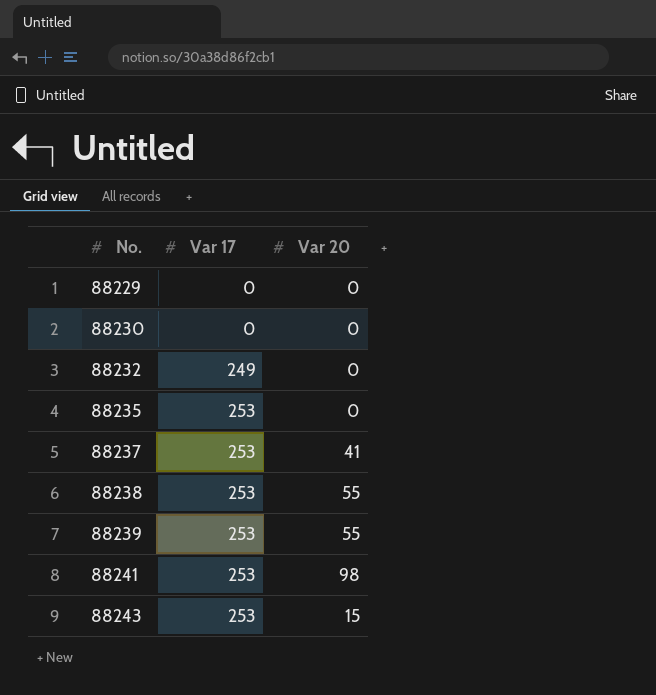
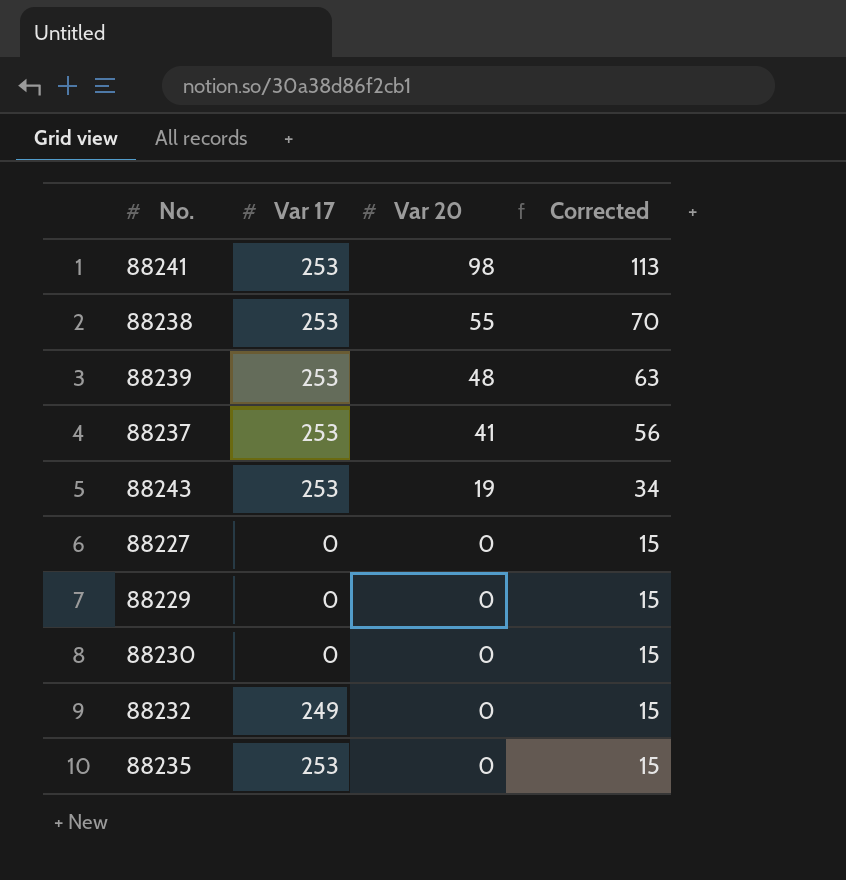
row order: No. ascending -> Var 20 descending
column Corrected | formula: none -> [Var 20] + 15
88239 | Var 20: 55 -> 48
88243 | Var 20: 15 -> 19
row 88227: none -> 0 | 0 | 15

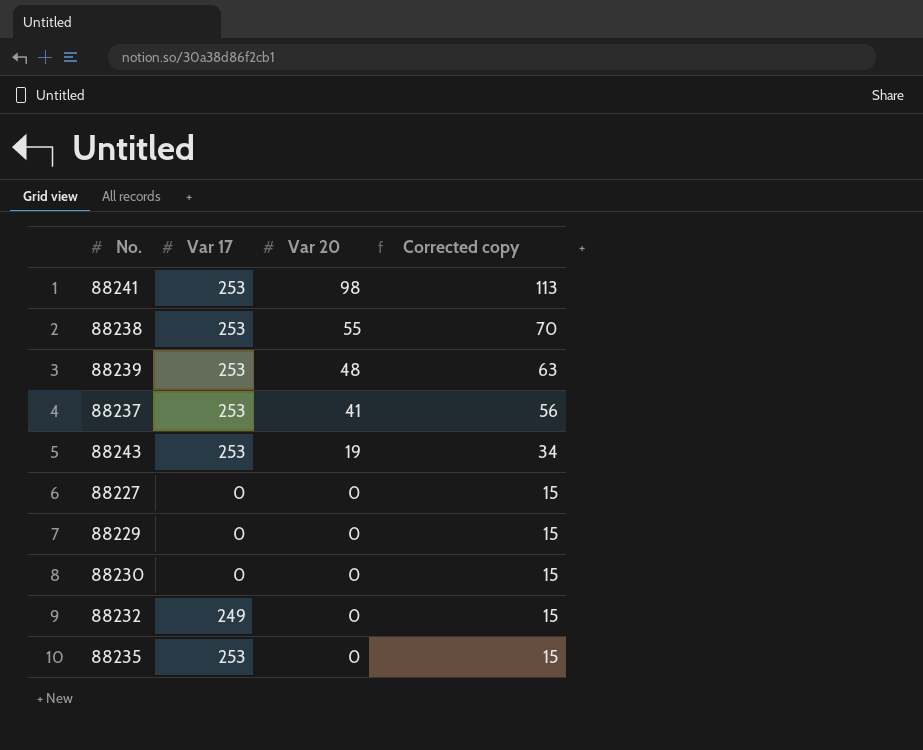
column name: Corrected -> Corrected copy

